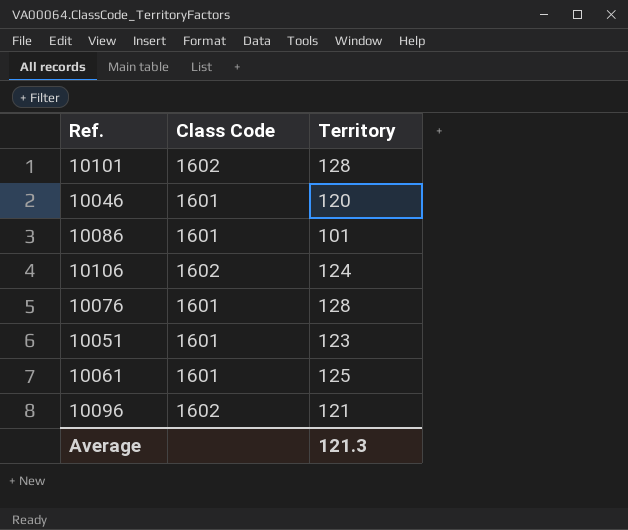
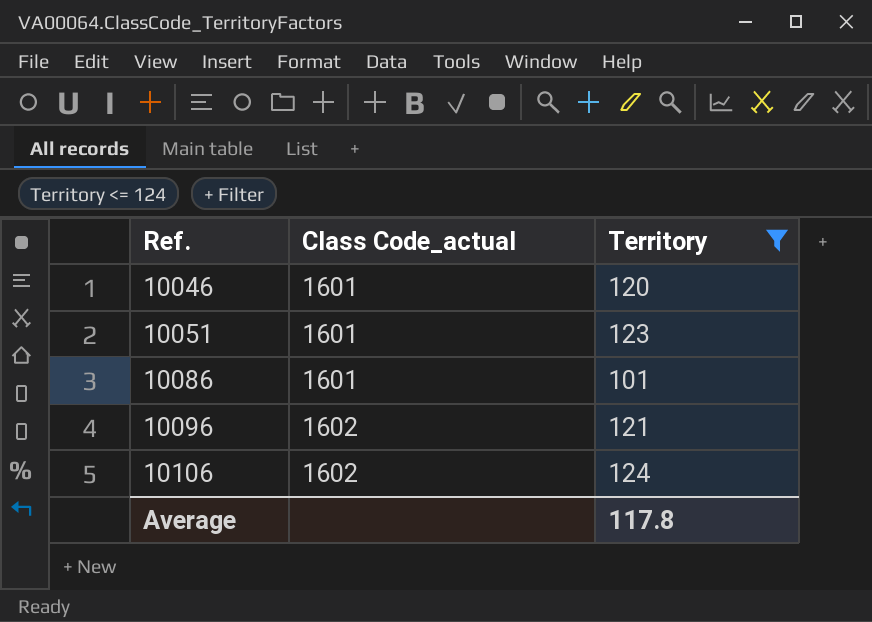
filter: none -> Territory <= 124
row order: none -> Ref. ascending
column name: Class Code -> Class Code_actual
Average | Territory: 121.3 -> 117.8

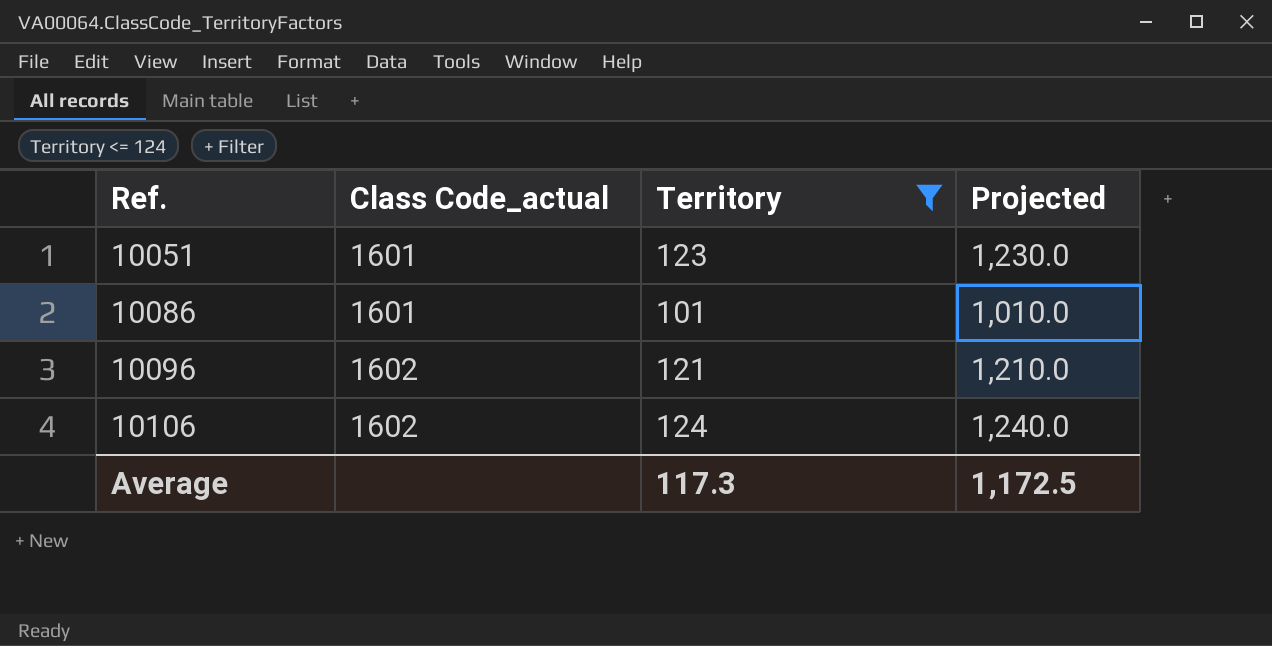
column Projected | formula: none -> [Territory] * 10
row 10046: 1601 | 120 -> none
Average | Territory: 117.8 -> 117.3

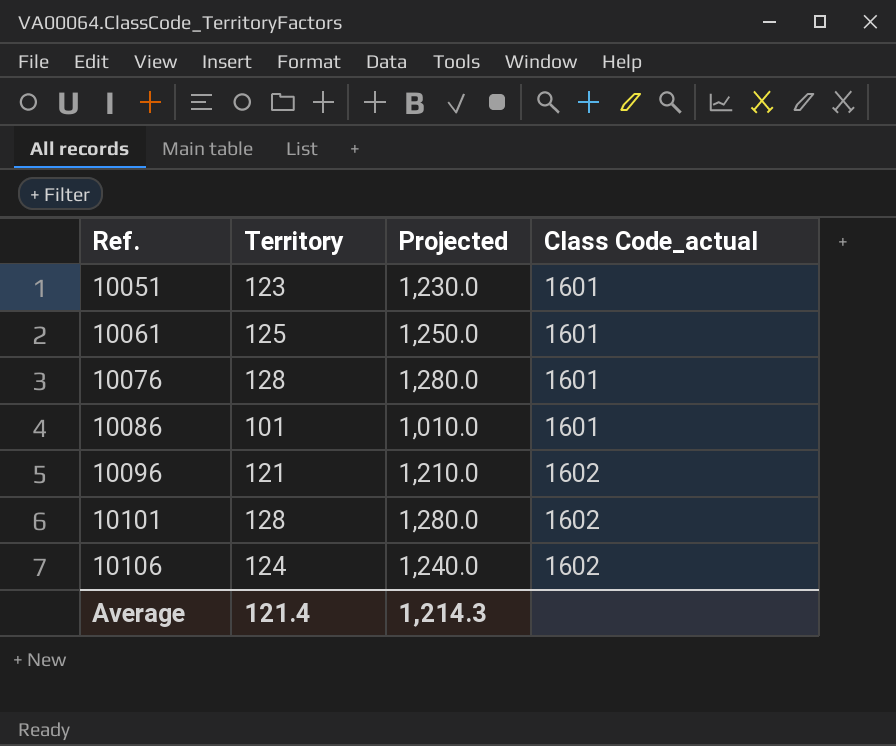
filter: Territory <= 124 -> none
column Class Code_actual | position: 2 -> 4
Average | Territory: 117.3 -> 121.4
Average | Projected: 1,172.5 -> 1,214.3

